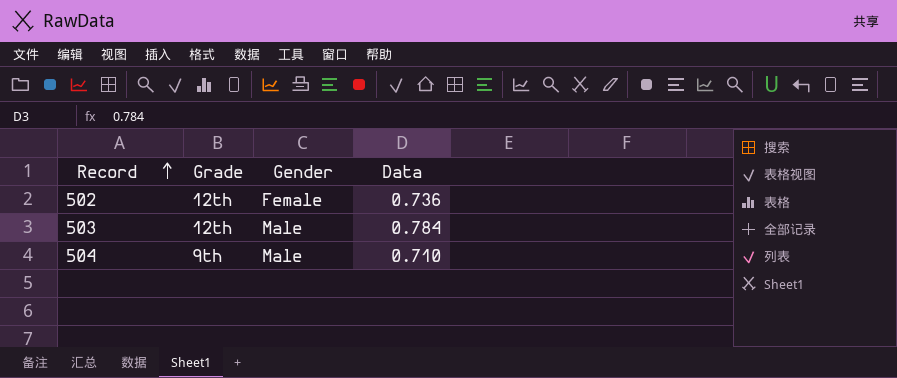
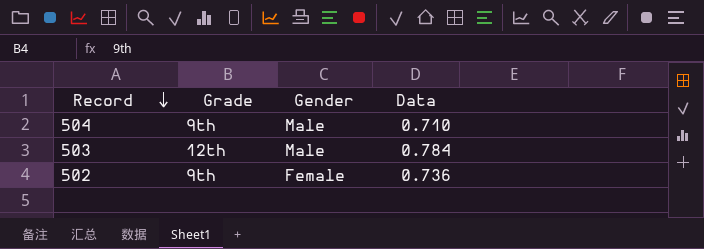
row order: Record ascending -> Record descending
502 | Grade: 12th -> 9th

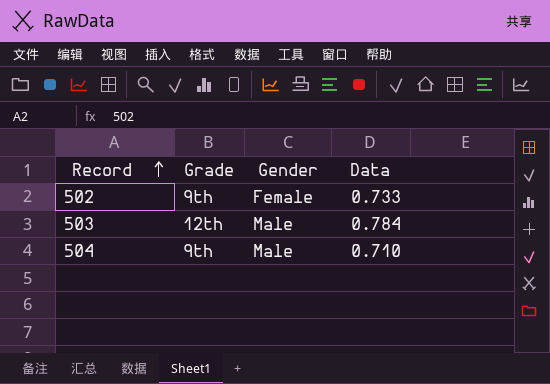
row order: Record descending -> Record ascending
502 | Data: 0.736 -> 0.733

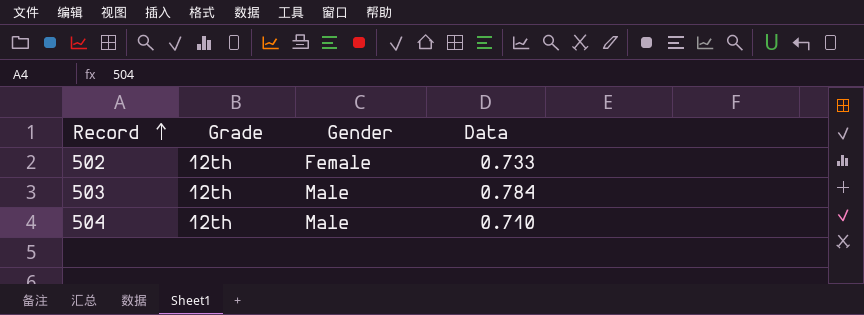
502 | Grade: 9th -> 12th
504 | Grade: 9th -> 12th

